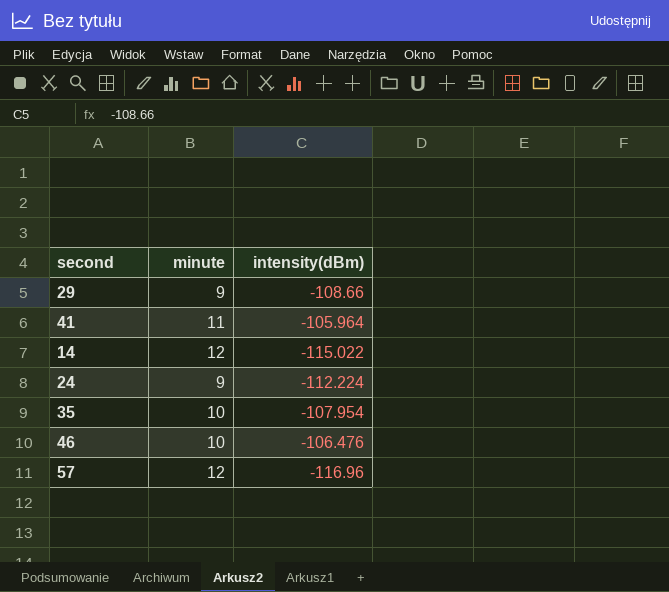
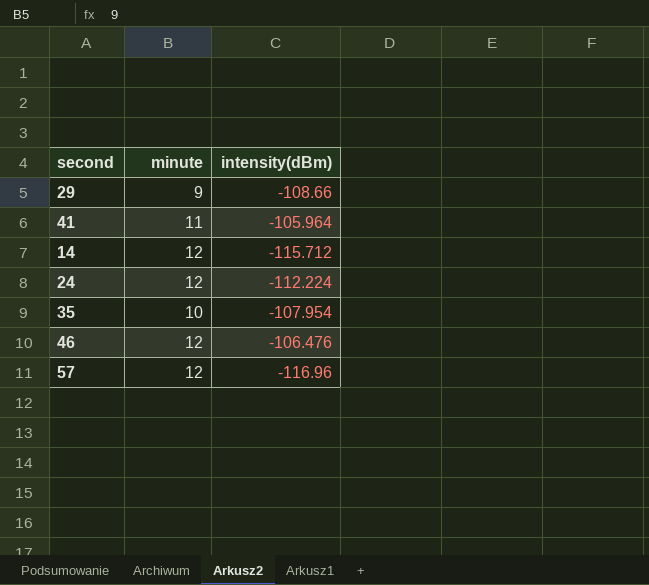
14 | intensity(dBm): -115.022 -> -115.712
24 | minute: 9 -> 12
46 | minute: 10 -> 12

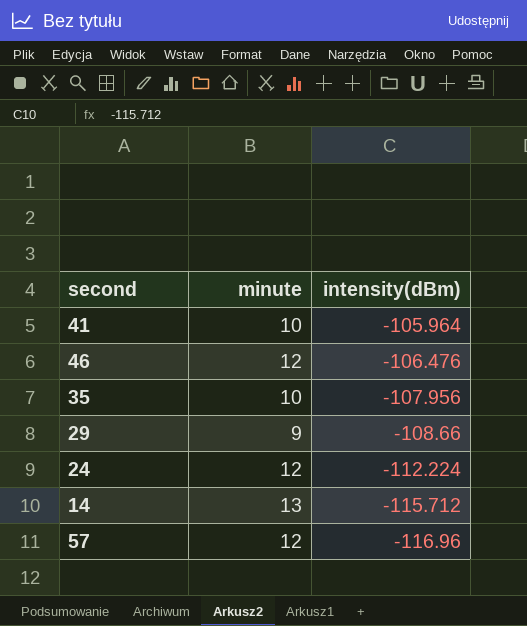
row order: none -> intensity(dBm) descending
41 | minute: 11 -> 10
35 | intensity(dBm): -107.954 -> -107.956
14 | minute: 12 -> 13

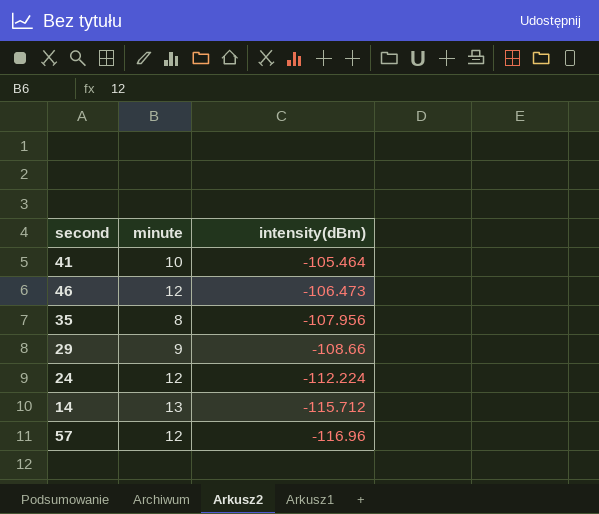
41 | intensity(dBm): -105.964 -> -105.464
46 | intensity(dBm): -106.476 -> -106.473
35 | minute: 10 -> 8

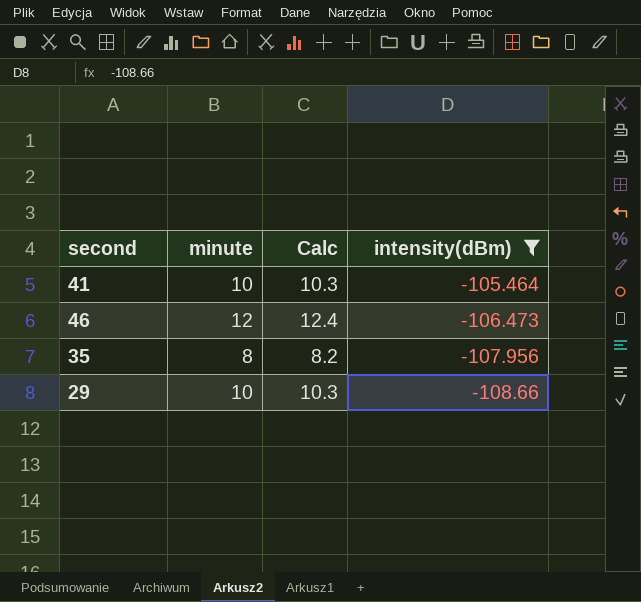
filter: none -> intensity(dBm) >= -108.66
column Calc | formula: none -> [minute] * 1.03
29 | minute: 9 -> 10

